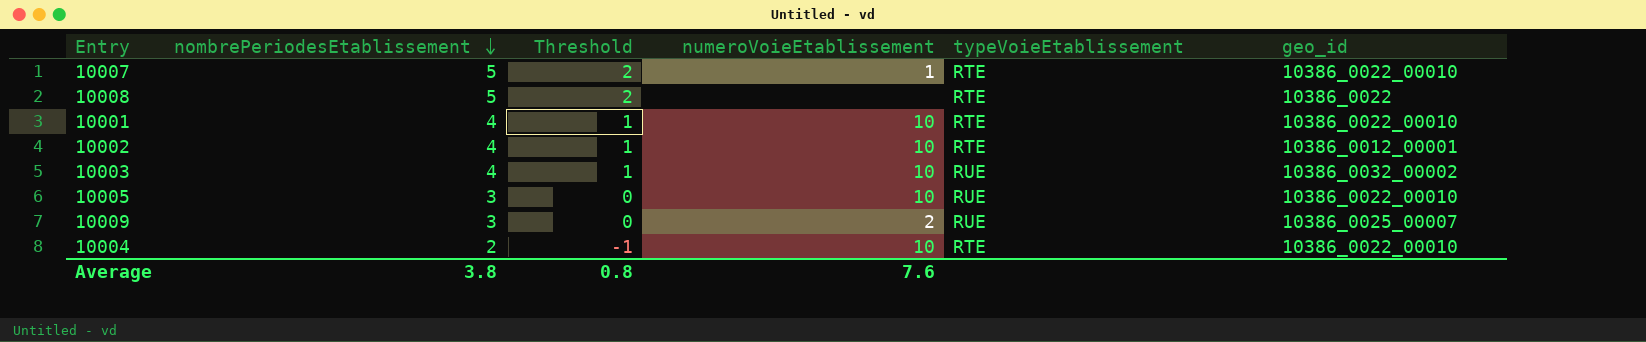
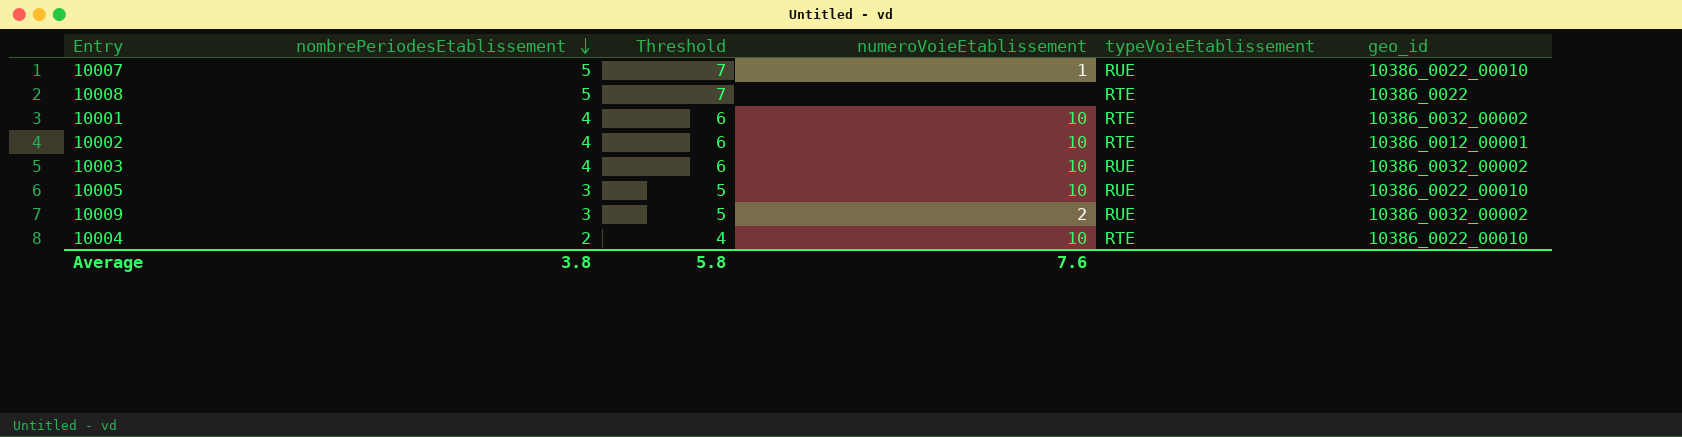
column Threshold | formula: [nombrePeriodesEtablissement] - 3 -> [nombrePeriodesEtablissement] + 2
10007 | typeVoieEtablissement: RTE -> RUE
10001 | geo_id: 10386_0022_00010 -> 10386_0032_00002
10009 | geo_id: 10386_0025_00007 -> 10386_0032_00002
Average | Threshold: 0.8 -> 5.8

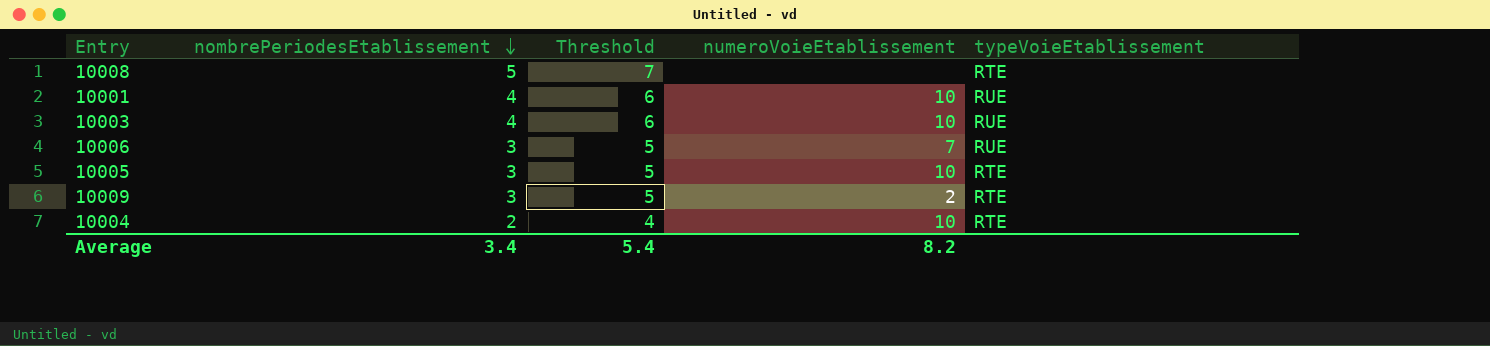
column geo_id | position: 6 -> none
row 10007: 5 | 7 | 1 | RUE | 10386_0022_00010 -> none
row 10002: 4 | 6 | 10 | RTE | 10386_0012_00001 -> none
10001 | typeVoieEtablissement: RTE -> RUE
row 10006: none -> 3 | 5 | 7 | RUE
10005 | typeVoieEtablissement: RUE -> RTE
10009 | typeVoieEtablissement: RUE -> RTE
Average | nombrePeriodesEtablissement: 3.8 -> 3.4
Average | Threshold: 5.8 -> 5.4
Average | numeroVoieEtablissement: 7.6 -> 8.2

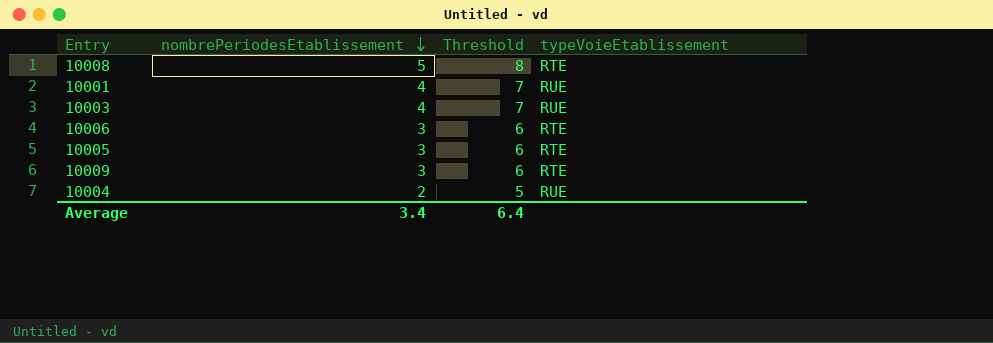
column numeroVoieEtablissement | position: 4 -> none
column Threshold | formula: [nombrePeriodesEtablissement] + 2 -> [nombrePeriodesEtablissement] + 3
10006 | typeVoieEtablissement: RUE -> RTE
10004 | typeVoieEtablissement: RTE -> RUE
Average | Threshold: 5.4 -> 6.4

